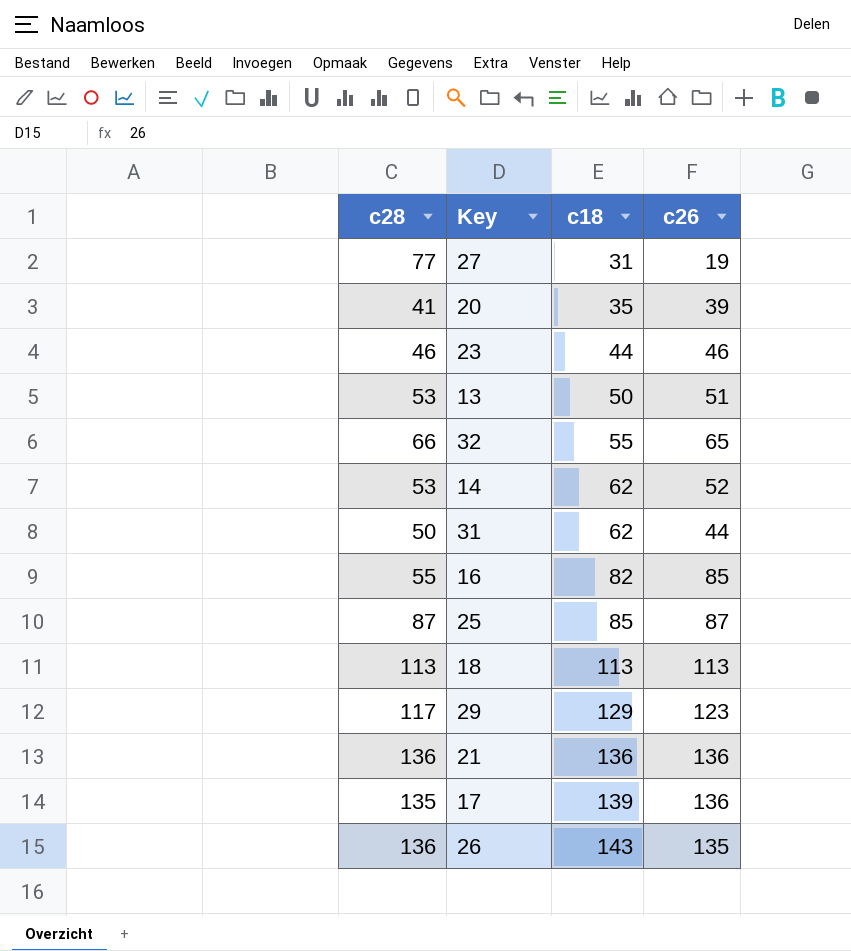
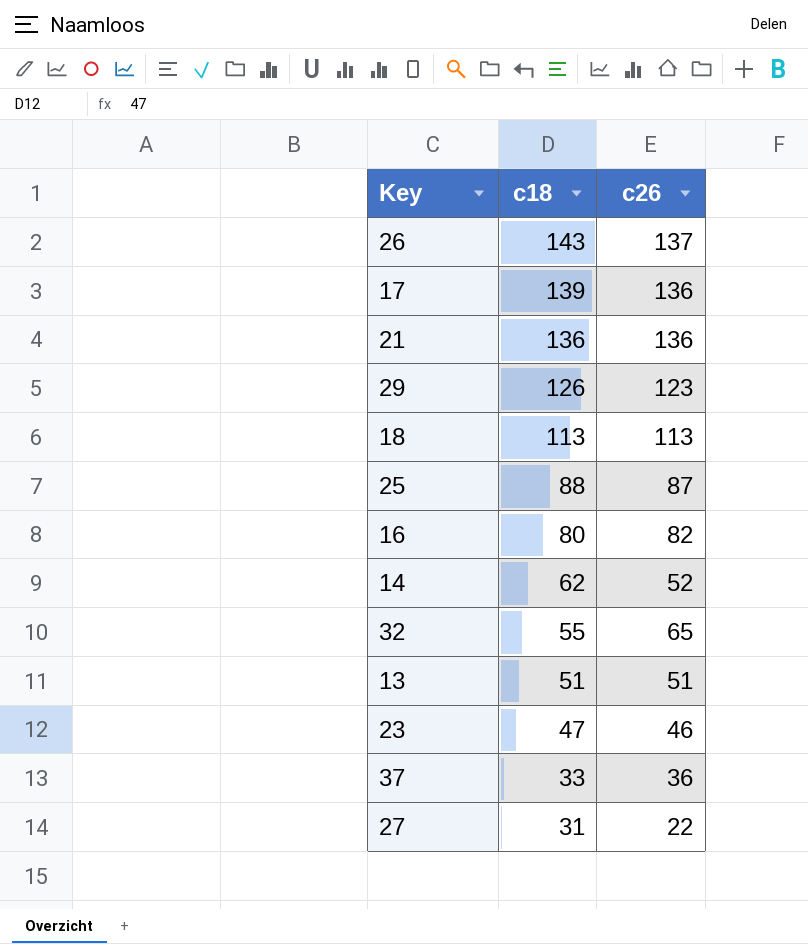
row order: c18 ascending -> c18 descending
column c28 | position: 1 -> none
row 20: 41 | 35 | 39 -> none
row 31: 50 | 62 | 44 -> none
26 | c26: 135 -> 137
29 | c18: 129 -> 126
25 | c18: 85 -> 88
16 | c18: 82 -> 80
16 | c26: 85 -> 82
13 | c18: 50 -> 51
23 | c18: 44 -> 47
row 37: none -> 33 | 36
27 | c26: 19 -> 22

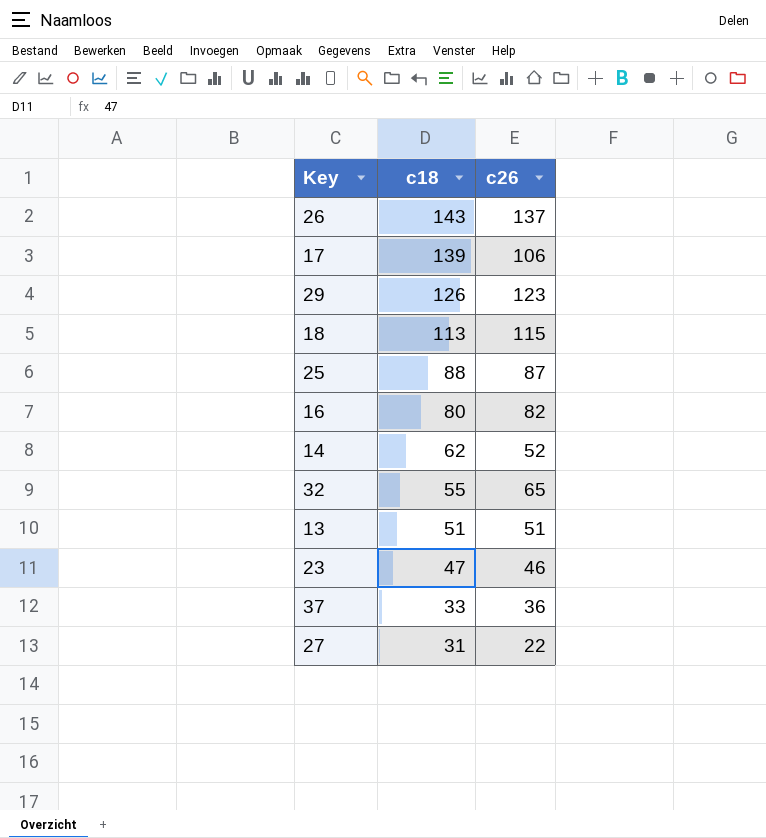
row 21: 136 | 136 -> none
17 | c26: 136 -> 106
18 | c26: 113 -> 115

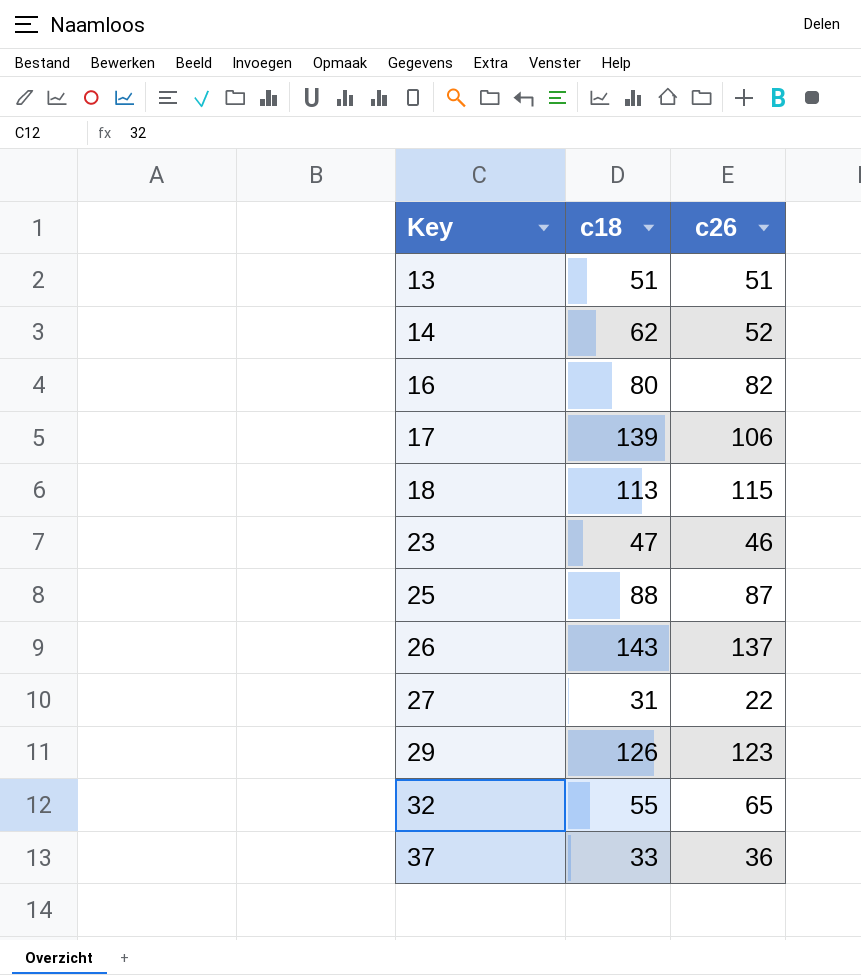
row order: c18 descending -> Key ascending

